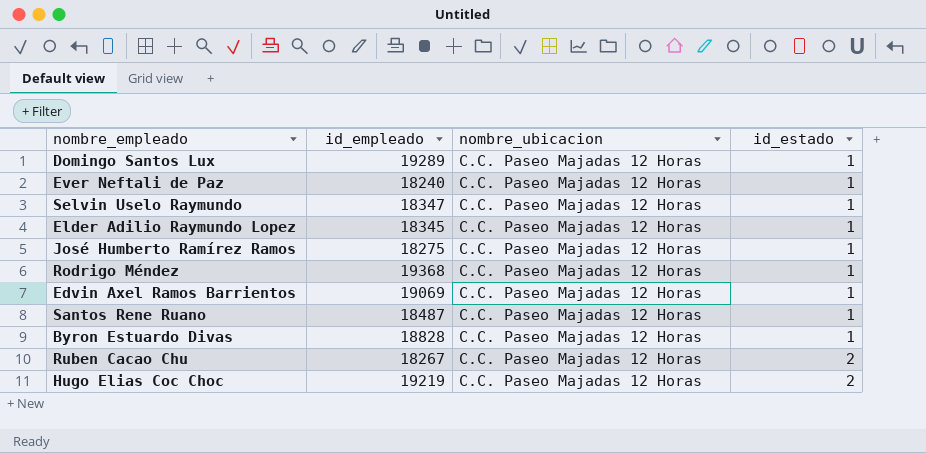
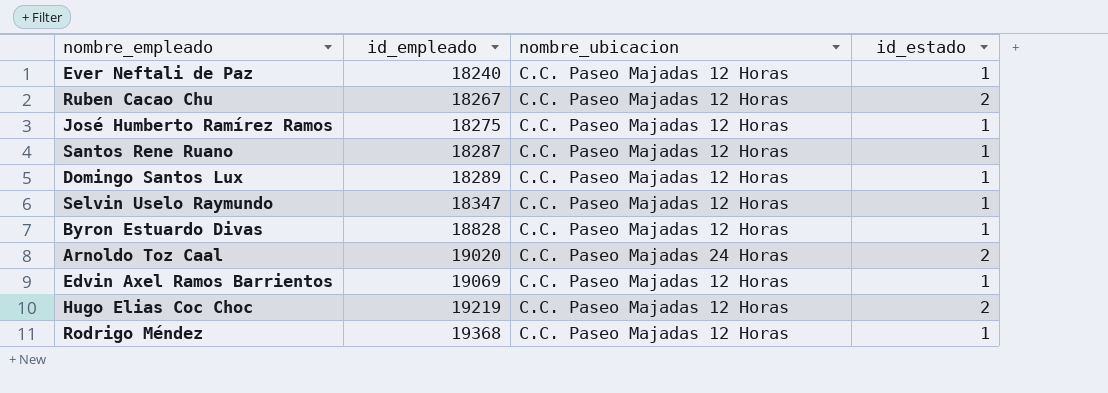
row order: id_estado ascending -> id_empleado ascending
row Elder Adilio Raymundo Lopez: 18345 | C.C. Paseo Majadas 12 Horas | 1 -> none
Santos Rene Ruano | id_empleado: 18487 -> 18287
Domingo Santos Lux | id_empleado: 19289 -> 18289
row Arnoldo Toz Caal: none -> 19020 | C.C. Paseo Majadas 24 Horas | 2

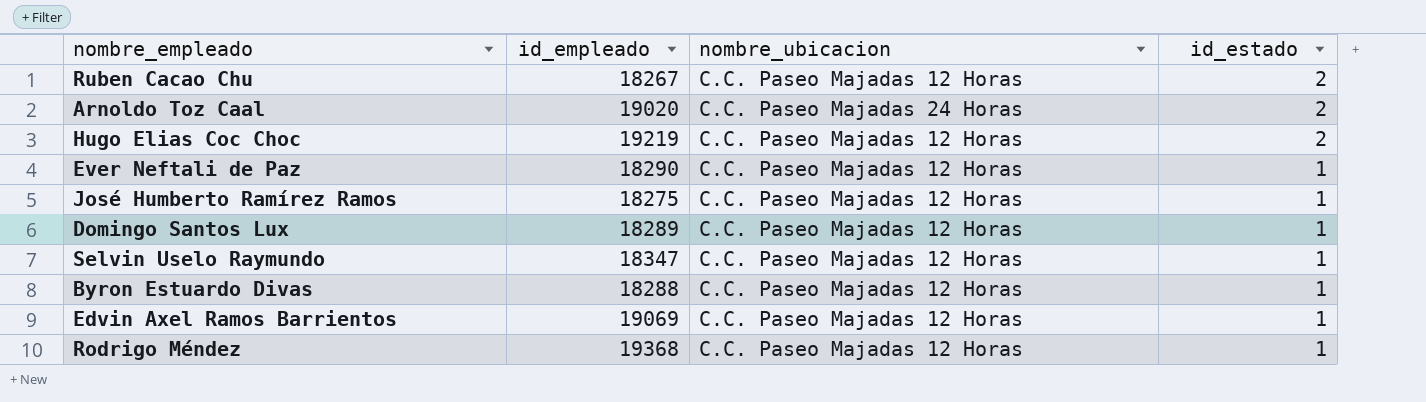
row order: id_empleado ascending -> id_estado descending
row Santos Rene Ruano: 18287 | C.C. Paseo Majadas 12 Horas | 1 -> none
Ever Neftali de Paz | id_empleado: 18240 -> 18290
Byron Estuardo Divas | id_empleado: 18828 -> 18288

